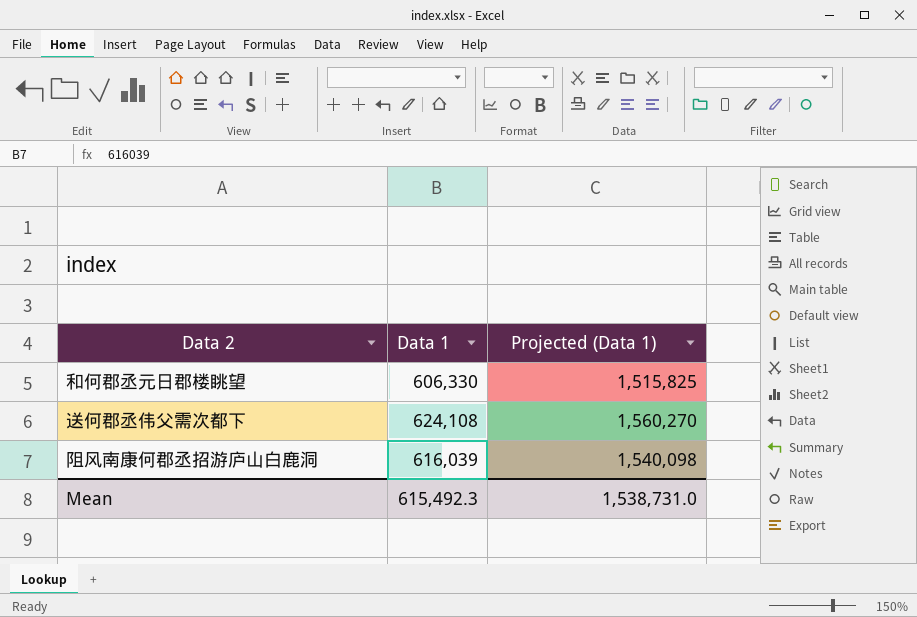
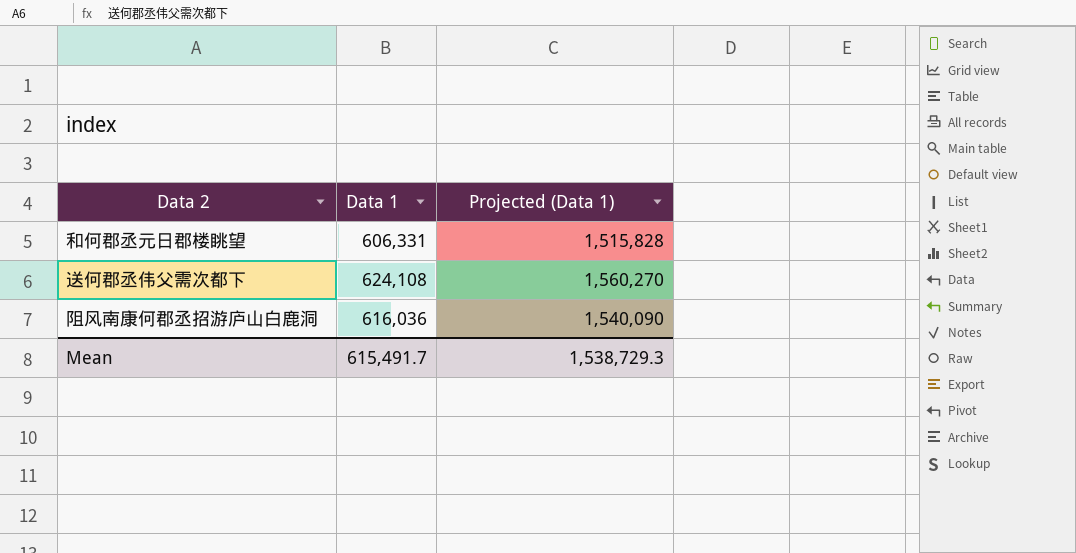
和何郡丞元日郡楼眺望 | Data 1: 606,330 -> 606,331
和何郡丞元日郡楼眺望 | Projected (Data 1): 1,515,825 -> 1,515,828
阻风南康何郡丞招游庐山白鹿洞 | Data 1: 616,039 -> 616,036
阻风南康何郡丞招游庐山白鹿洞 | Projected (Data 1): 1,540,098 -> 1,540,090
Mean | Data 1: 615,492.3 -> 615,491.7
Mean | Projected (Data 1): 1,538,731.0 -> 1,538,729.3

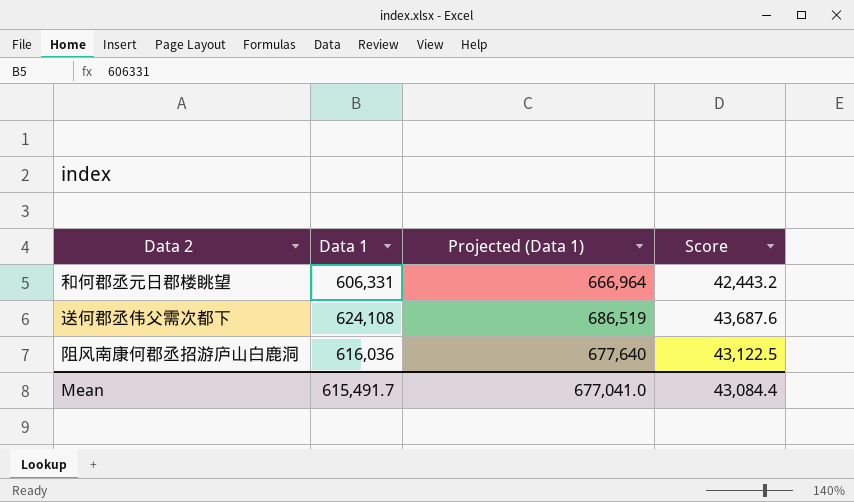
column Projected (Data 1) | formula: [Data 1] * 2.5 -> [Data 1] * 1.1
column Score | formula: none -> [Data 1] * 0.07
Mean | Projected (Data 1): 1,538,729.3 -> 677,041.0

